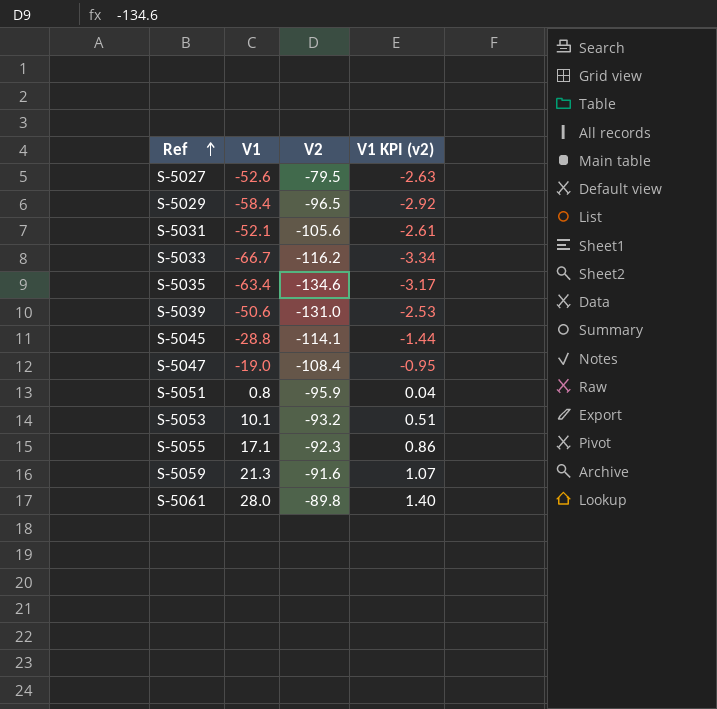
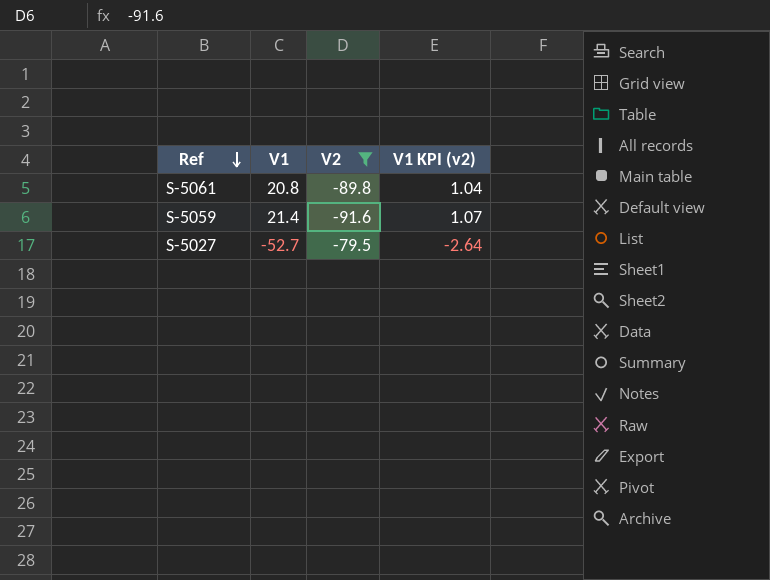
filter: none -> V2 >= -91.6
row order: Ref ascending -> Ref descending
S-5061 | V1: 28.0 -> 20.8
S-5061 | V1 KPI (v2): 1.40 -> 1.04
S-5059 | V1: 21.3 -> 21.4
S-5027 | V1: -52.6 -> -52.7
S-5027 | V1 KPI (v2): -2.63 -> -2.64

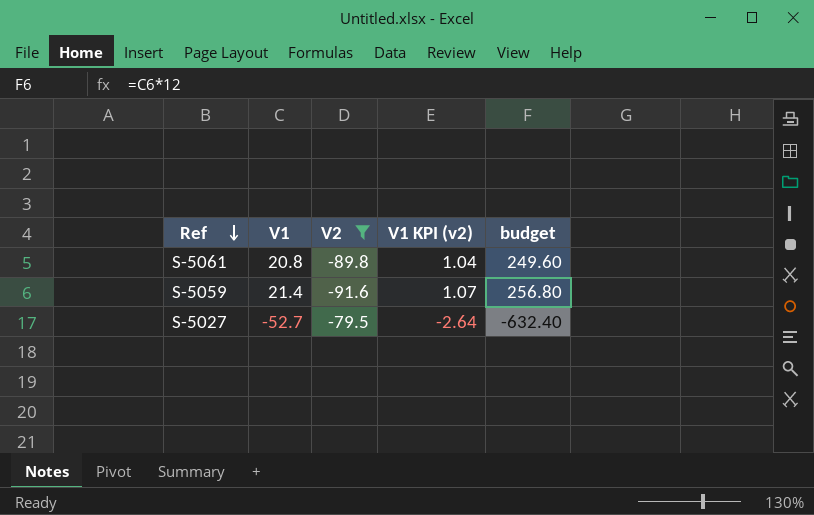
column budget | formula: none -> [V1] * 12

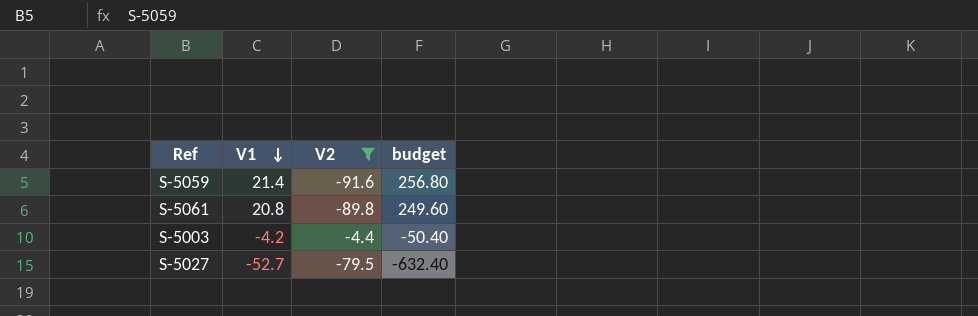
row order: Ref descending -> V1 descending
column V1 KPI (v2) | formula: [V1] * 0.05 -> none
row S-5003: none -> -4.2 | -4.4 | -50.40

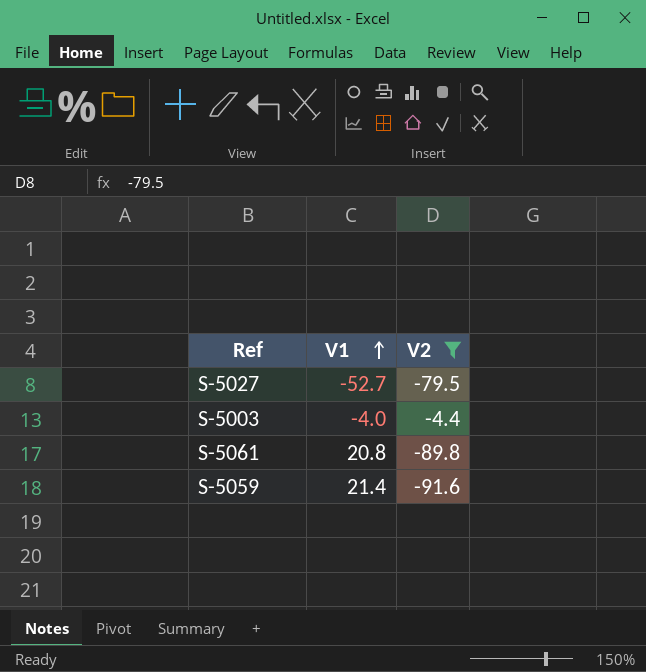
row order: V1 descending -> V1 ascending
column budget | formula: [V1] * 12 -> none
S-5003 | V1: -4.2 -> -4.0

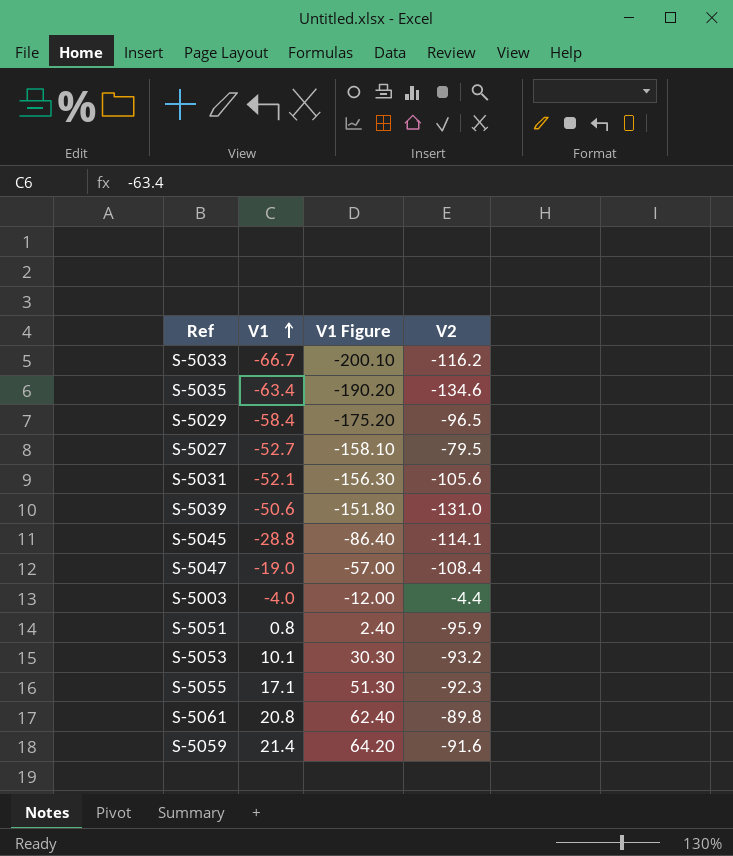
filter: V2 >= -91.6 -> none
column V1 Figure | formula: none -> [V1] * 3

